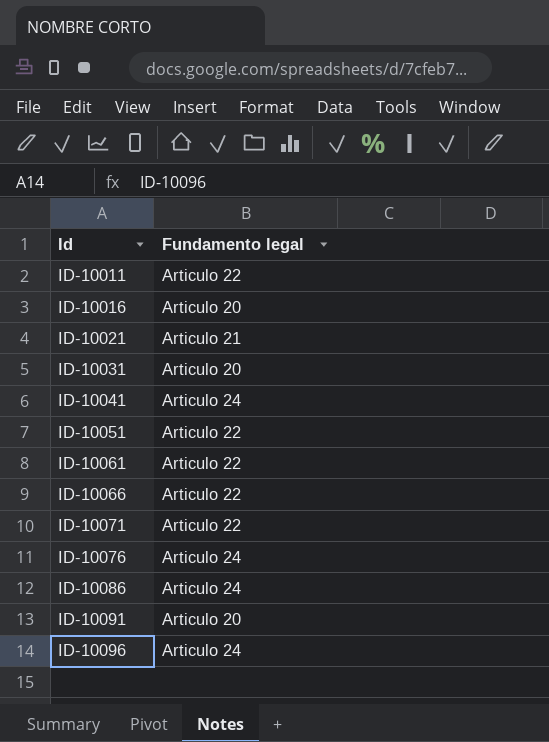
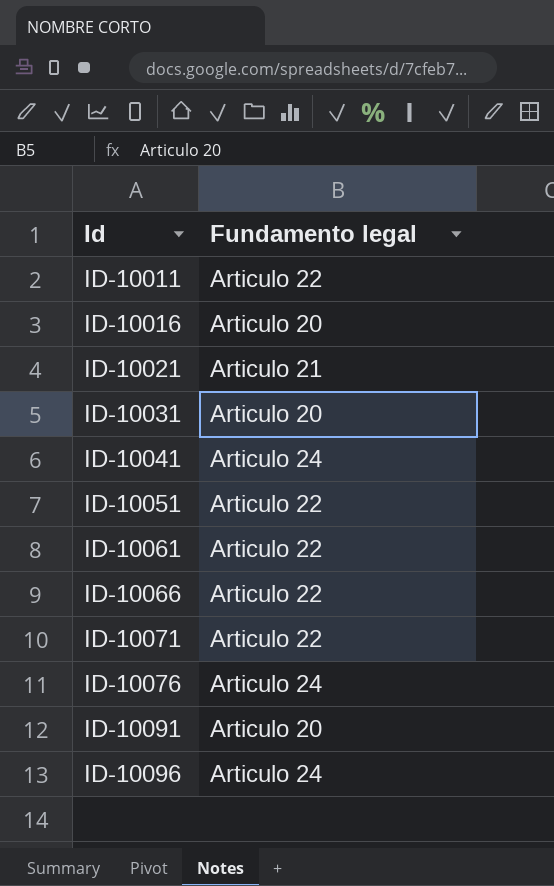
row ID-10086: Articulo 24 -> none

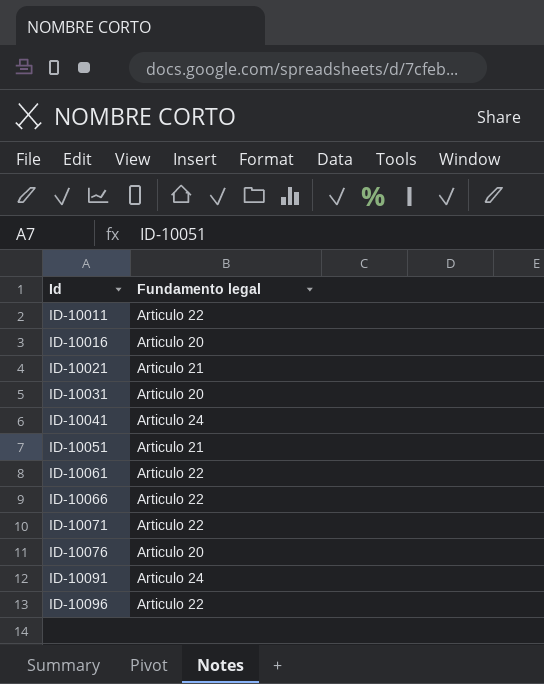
ID-10051 | Fundamento legal: Articulo 22 -> Articulo 21
ID-10076 | Fundamento legal: Articulo 24 -> Articulo 20
ID-10091 | Fundamento legal: Articulo 20 -> Articulo 24
ID-10096 | Fundamento legal: Articulo 24 -> Articulo 22

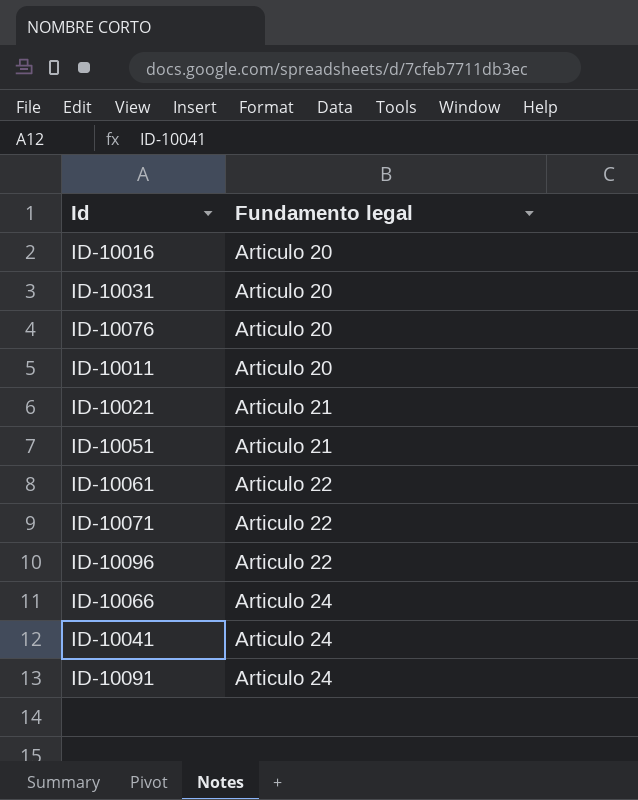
row order: Id ascending -> Fundamento legal ascending
ID-10011 | Fundamento legal: Articulo 22 -> Articulo 20
ID-10066 | Fundamento legal: Articulo 22 -> Articulo 24

